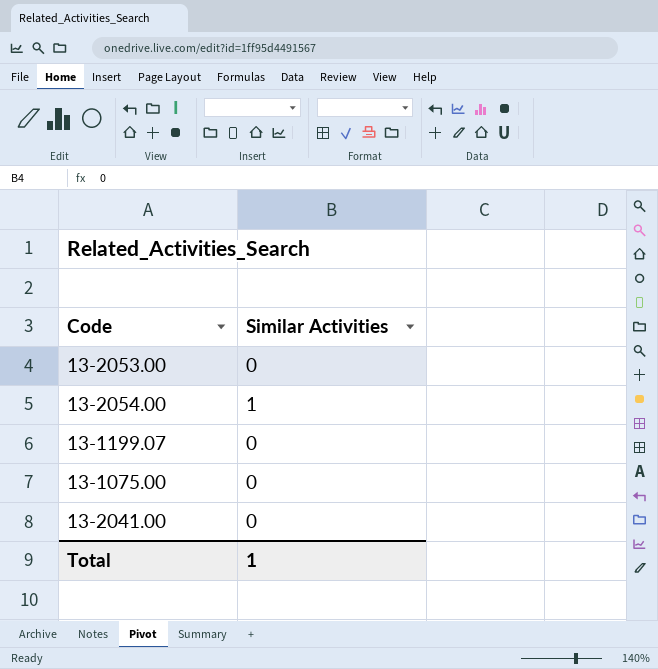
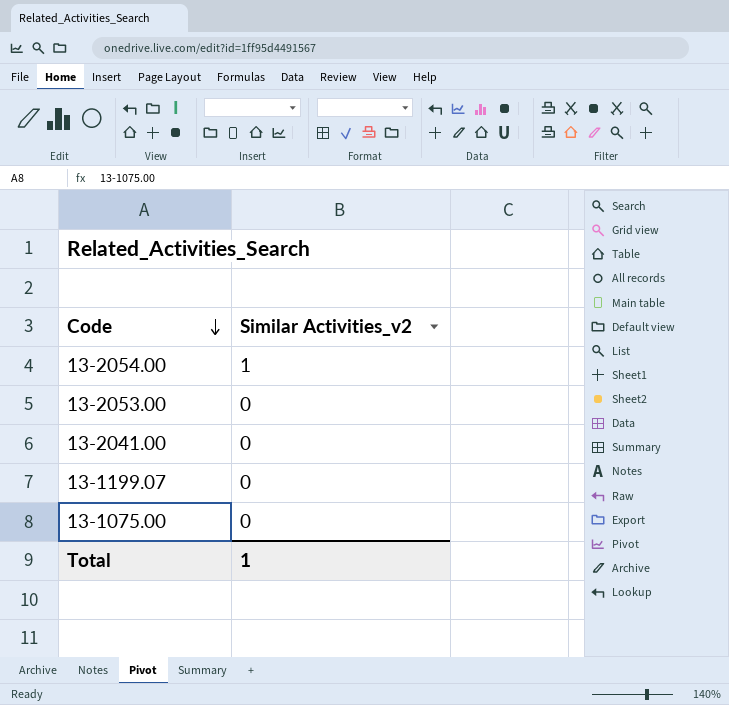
row order: none -> Code descending
column name: Similar Activities -> Similar Activities_v2

